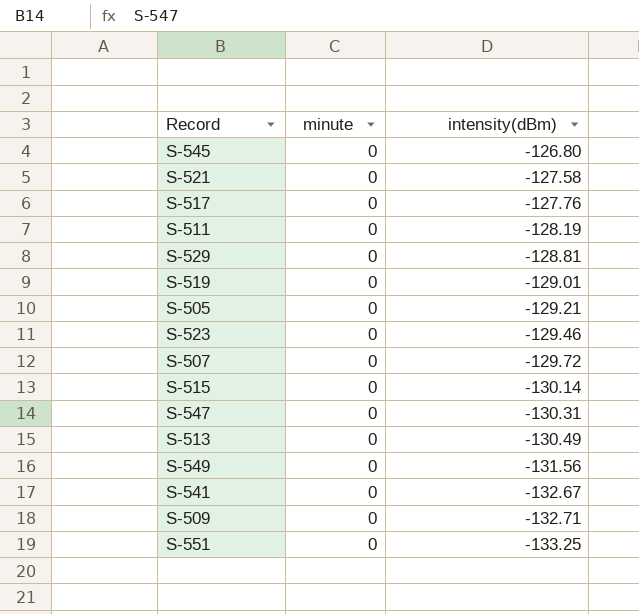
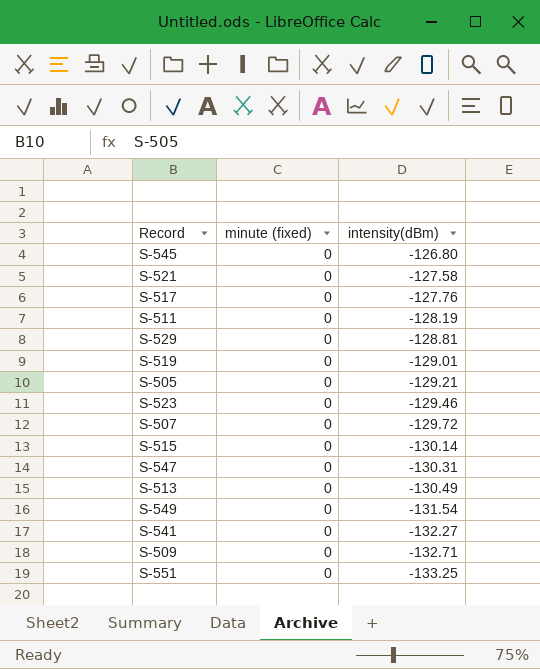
column name: minute -> minute (fixed)
S-549 | intensity(dBm): -131.56 -> -131.54
S-541 | intensity(dBm): -132.67 -> -132.27

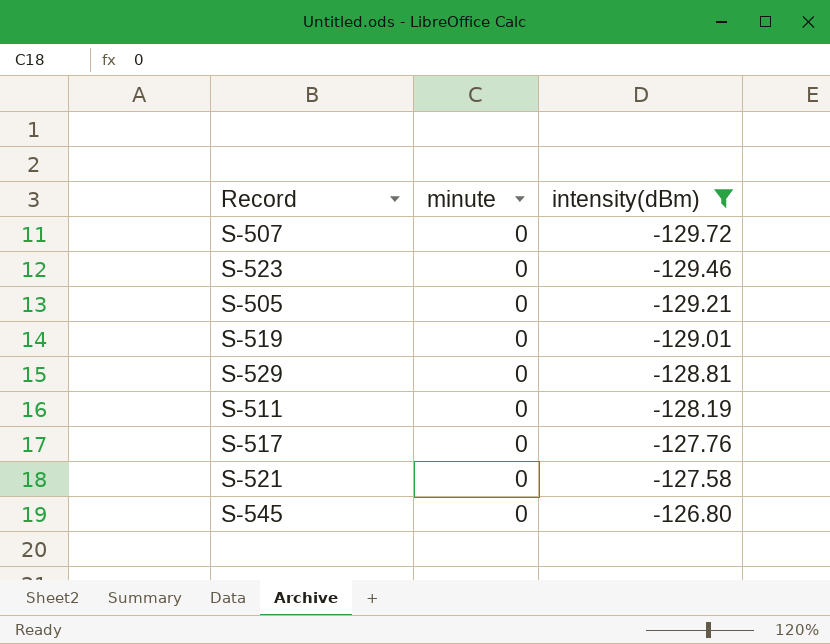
filter: none -> intensity(dBm) >= -129.72
row order: intensity(dBm) descending -> intensity(dBm) ascending
column name: minute (fixed) -> minute

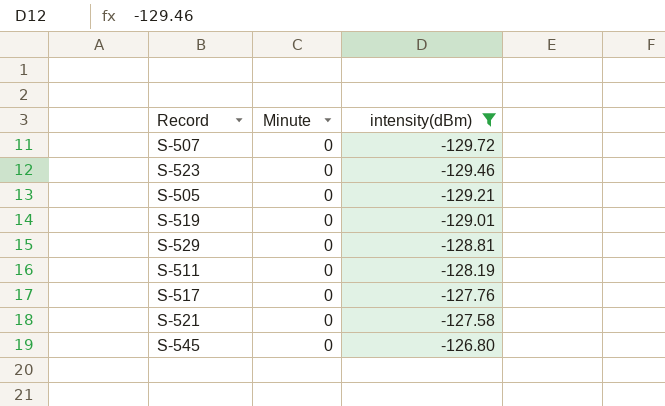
column name: minute -> Minute

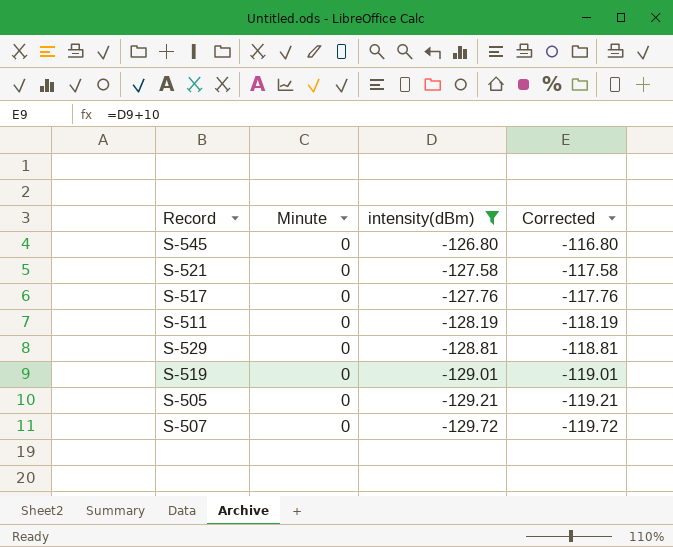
row order: intensity(dBm) ascending -> intensity(dBm) descending
column Corrected | formula: none -> [intensity(dBm)] + 10
row S-523: 0 | -129.46 -> none

